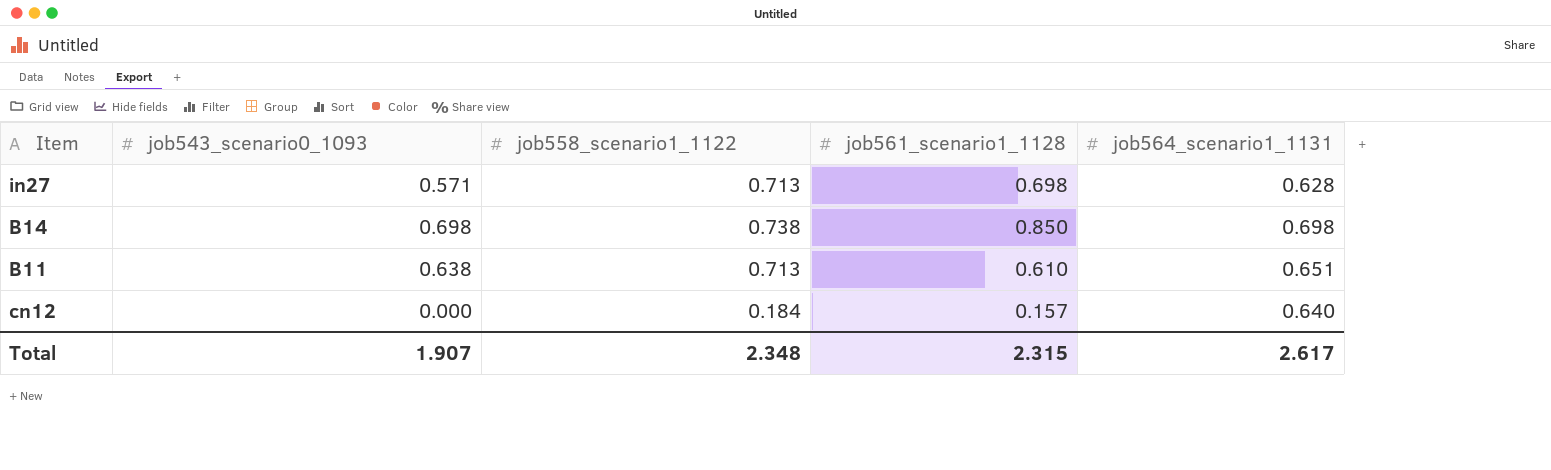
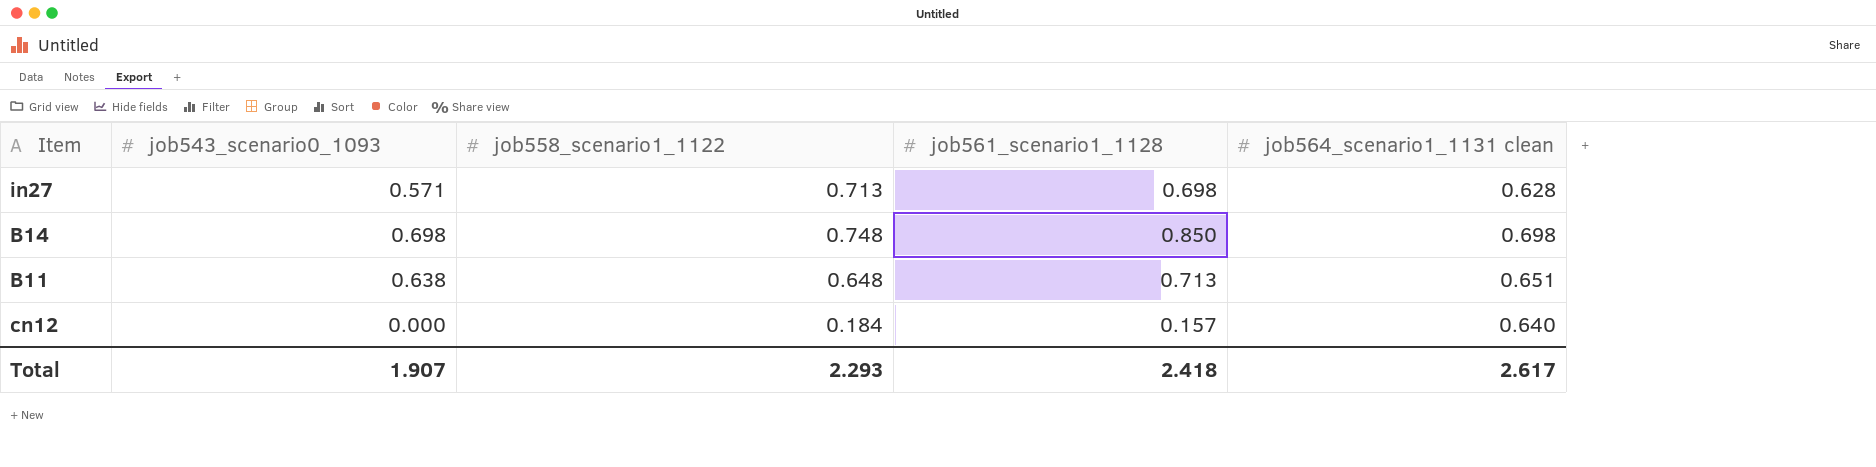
column name: job564_scenario1_1131 -> job564_scenario1_1131 clean
B14 | job558_scenario1_1122: 0.738 -> 0.748
B11 | job558_scenario1_1122: 0.713 -> 0.648
B11 | job561_scenario1_1128: 0.610 -> 0.713
Total | job558_scenario1_1122: 2.348 -> 2.293
Total | job561_scenario1_1128: 2.315 -> 2.418

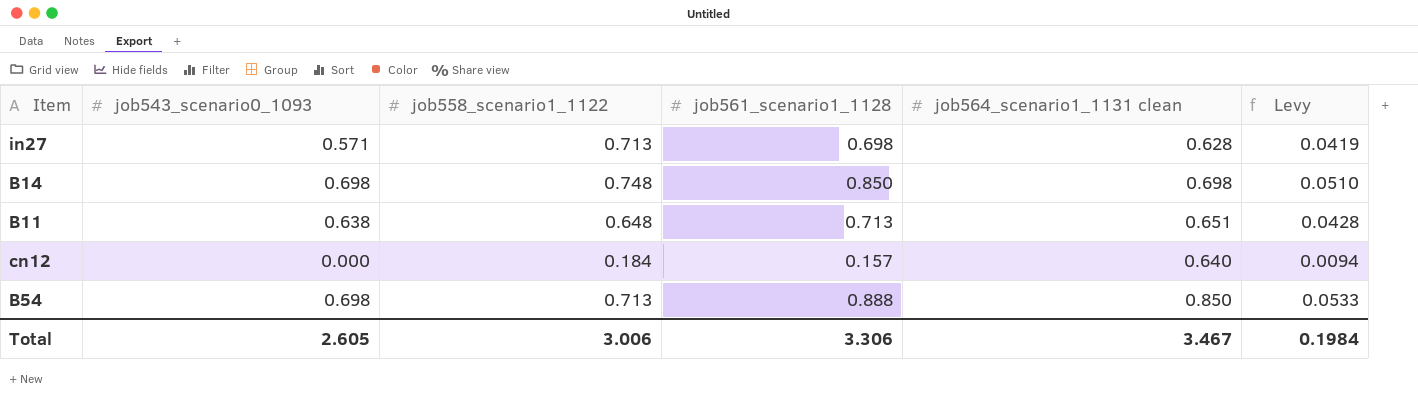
column Levy | formula: none -> [job561_scenario1_1128] * 0.06
row B54: none -> 0.698 | 0.713 | 0.888 | 0.850 | 0.0533
Total | job543_scenario0_1093: 1.907 -> 2.605
Total | job558_scenario1_1122: 2.293 -> 3.006
Total | job561_scenario1_1128: 2.418 -> 3.306
Total | job564_scenario1_1131 clean: 2.617 -> 3.467

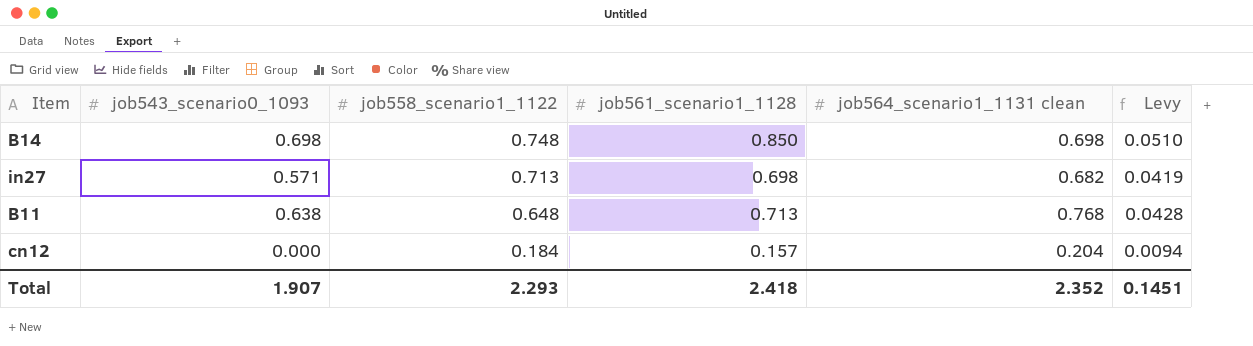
row order: none -> job558_scenario1_1122 descending
row B54: 0.698 | 0.713 | 0.888 | 0.850 | 0.0533 -> none
in27 | job564_scenario1_1131 clean: 0.628 -> 0.682
B11 | job564_scenario1_1131 clean: 0.651 -> 0.768
cn12 | job564_scenario1_1131 clean: 0.640 -> 0.204
Total | job543_scenario0_1093: 2.605 -> 1.907
Total | job558_scenario1_1122: 3.006 -> 2.293
Total | job561_scenario1_1128: 3.306 -> 2.418
Total | job564_scenario1_1131 clean: 3.467 -> 2.352
Total | Levy: 0.1984 -> 0.1451

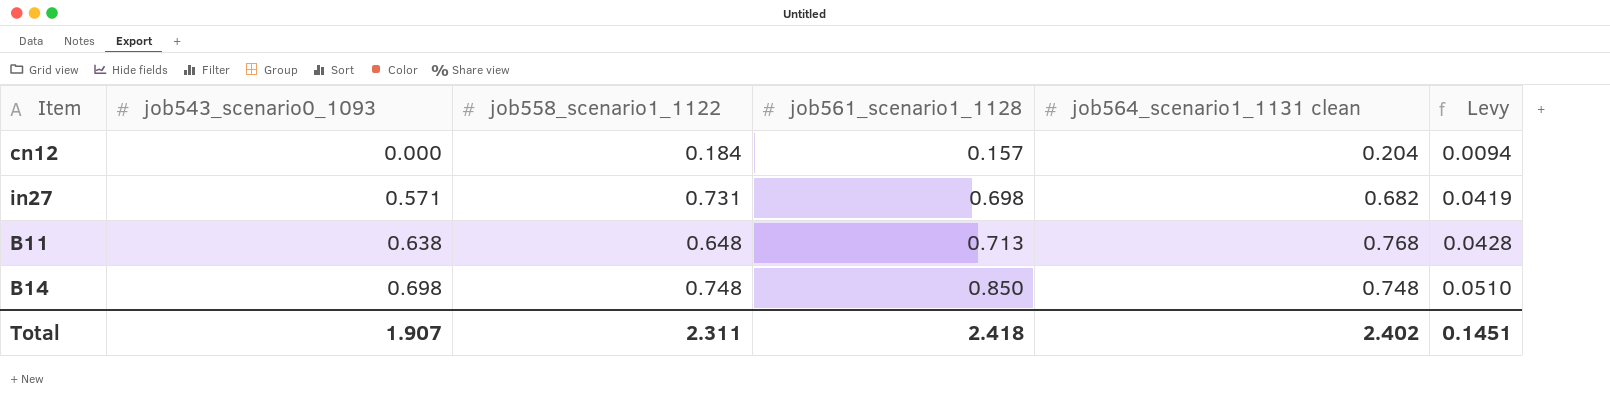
row order: job558_scenario1_1122 descending -> job543_scenario0_1093 ascending
in27 | job558_scenario1_1122: 0.713 -> 0.731
B14 | job564_scenario1_1131 clean: 0.698 -> 0.748
Total | job558_scenario1_1122: 2.293 -> 2.311
Total | job564_scenario1_1131 clean: 2.352 -> 2.402

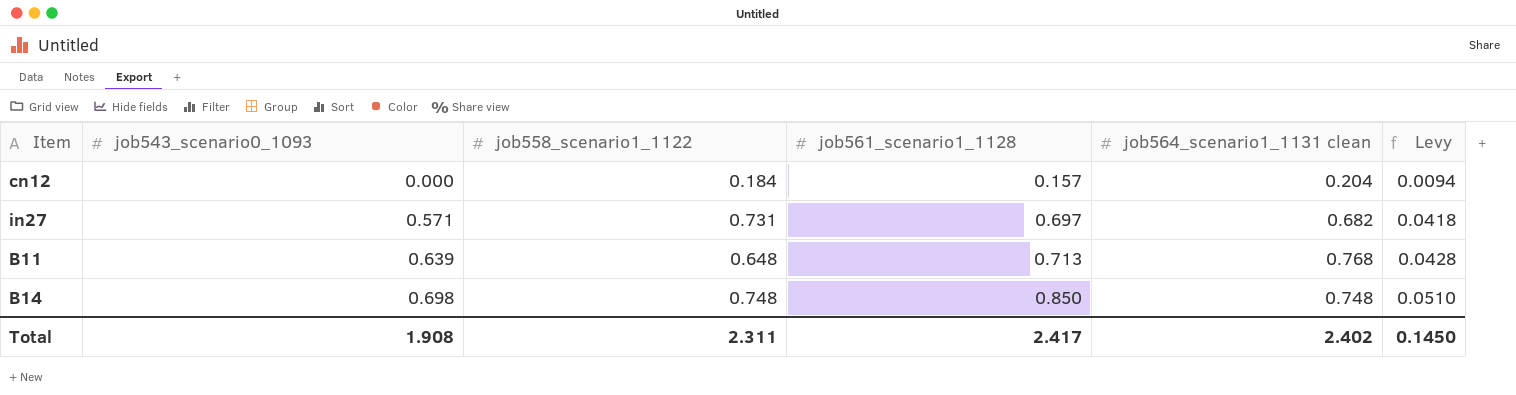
in27 | job561_scenario1_1128: 0.698 -> 0.697
in27 | Levy: 0.0419 -> 0.0418
B11 | job543_scenario0_1093: 0.638 -> 0.639
Total | job543_scenario0_1093: 1.907 -> 1.908
Total | job561_scenario1_1128: 2.418 -> 2.417
Total | Levy: 0.1451 -> 0.1450

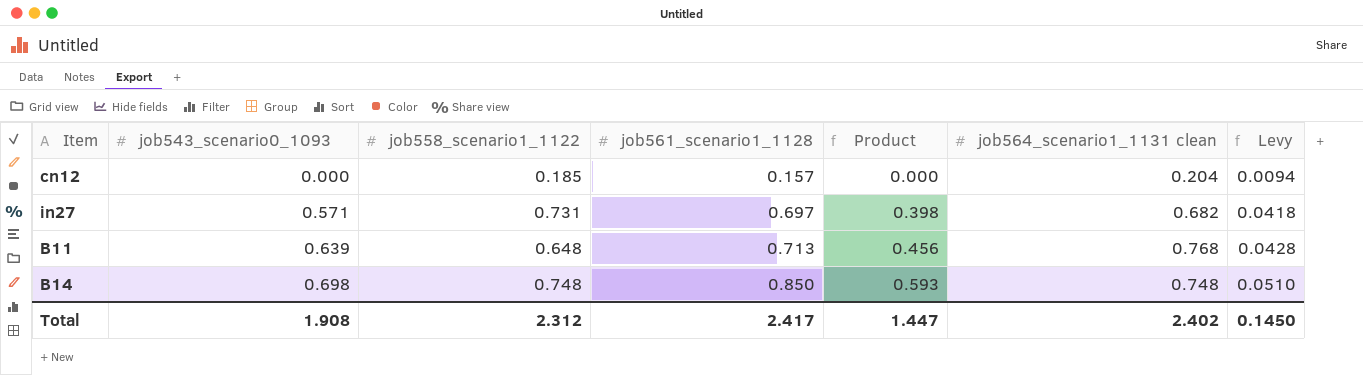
column Product | formula: none -> [job543_scenario0_1093] * [job561_scenario1_1128]
cn12 | job558_scenario1_1122: 0.184 -> 0.185
Total | job558_scenario1_1122: 2.311 -> 2.312

